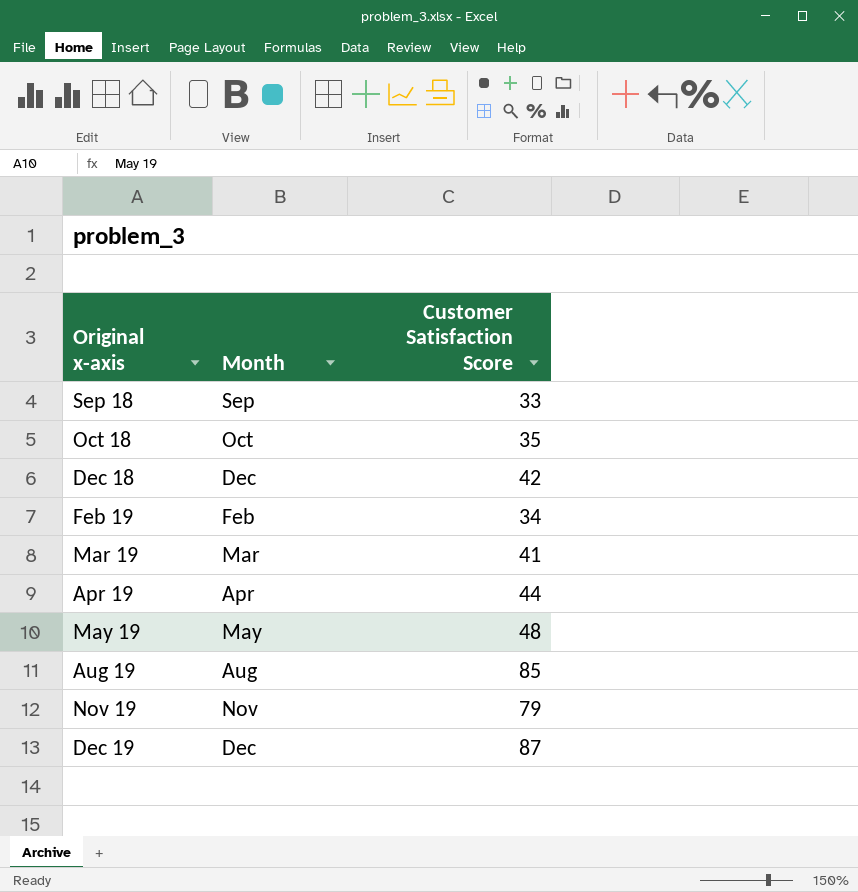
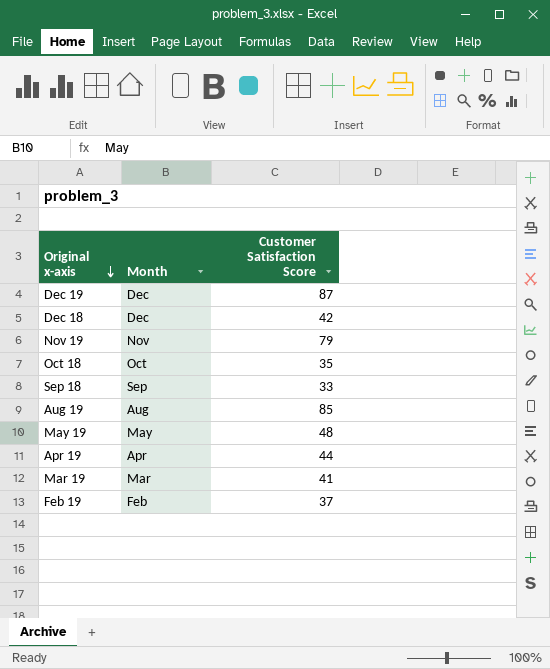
row order: none -> Original x-axis descending
Feb 19 | Customer Satisfaction Score: 34 -> 37

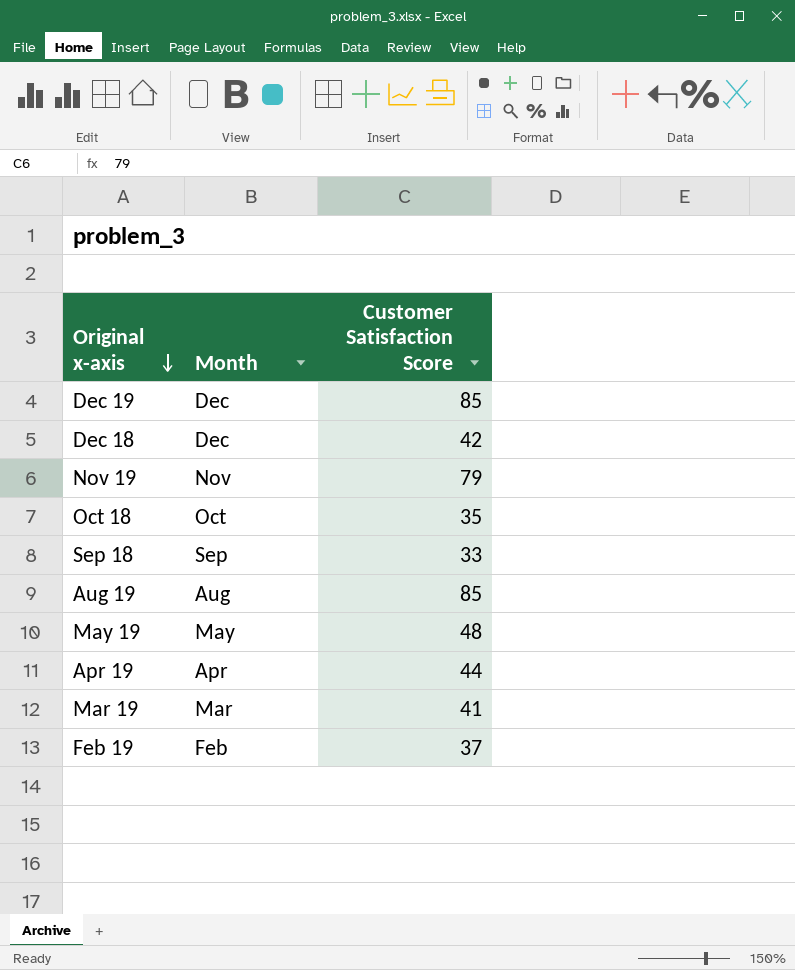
Dec 19 | Customer Satisfaction Score: 87 -> 85

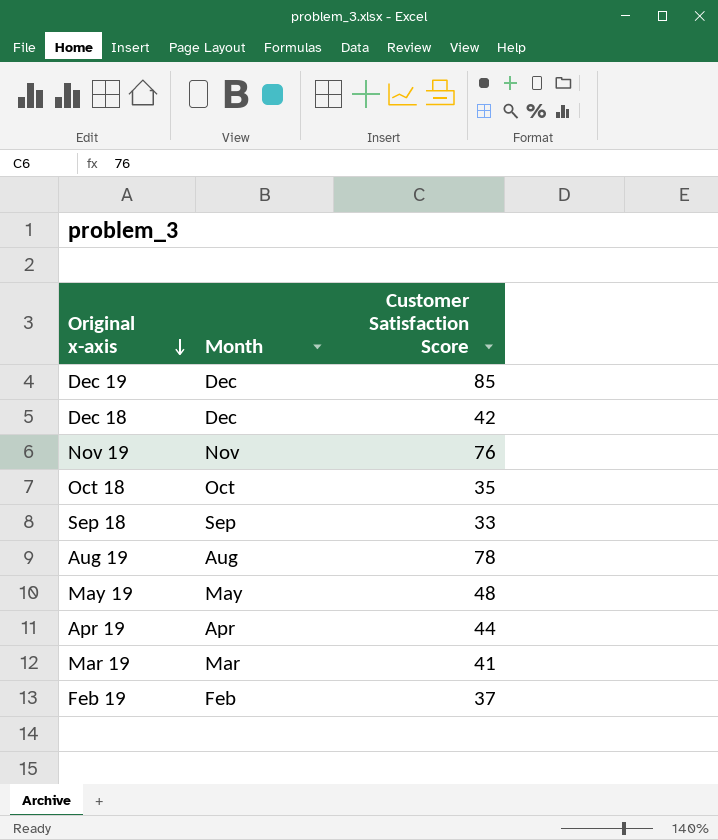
Nov 19 | Customer Satisfaction Score: 79 -> 76
Aug 19 | Customer Satisfaction Score: 85 -> 78

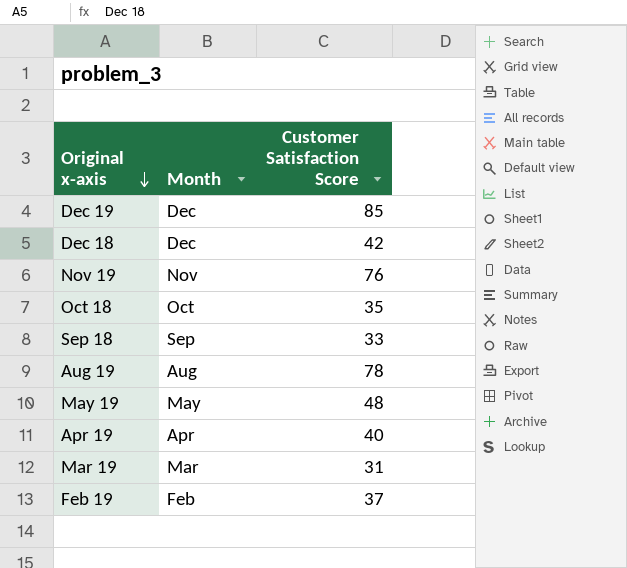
Apr 19 | Customer Satisfaction Score: 44 -> 40
Mar 19 | Customer Satisfaction Score: 41 -> 31

